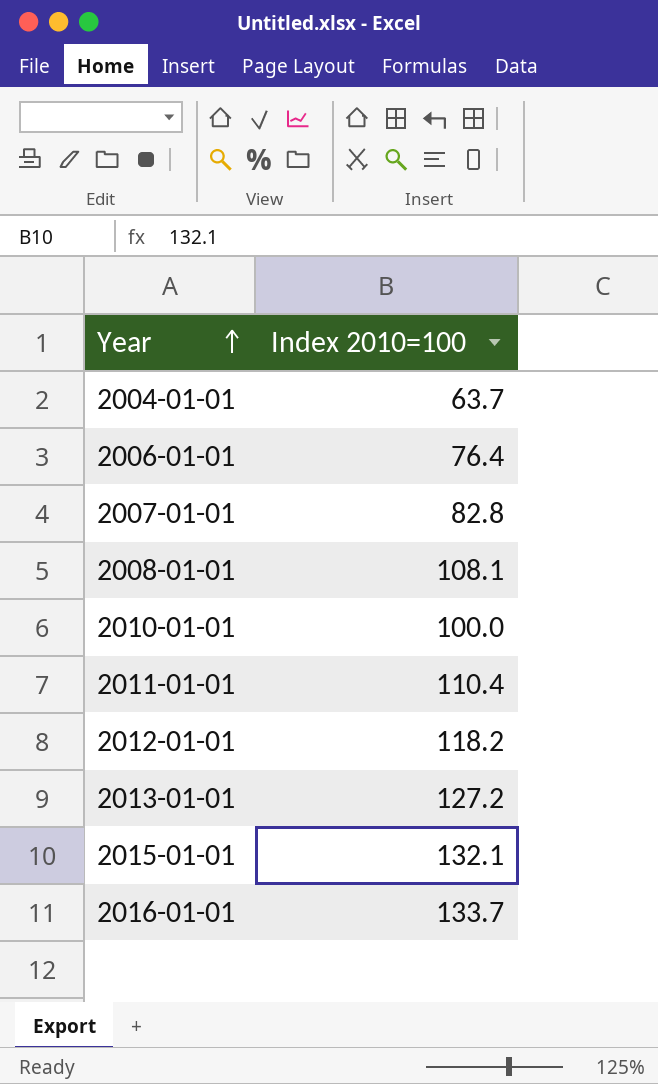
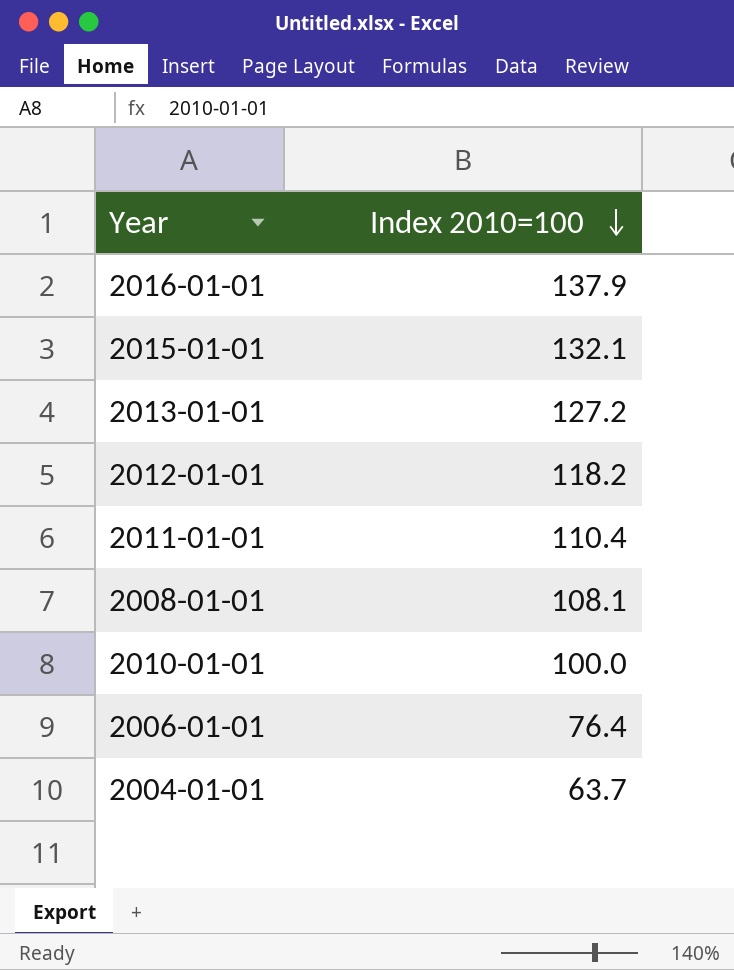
row order: Year ascending -> Index 2010=100 descending
row 2007-01-01: 82.8 -> none
2016-01-01 | Index 2010=100: 133.7 -> 137.9

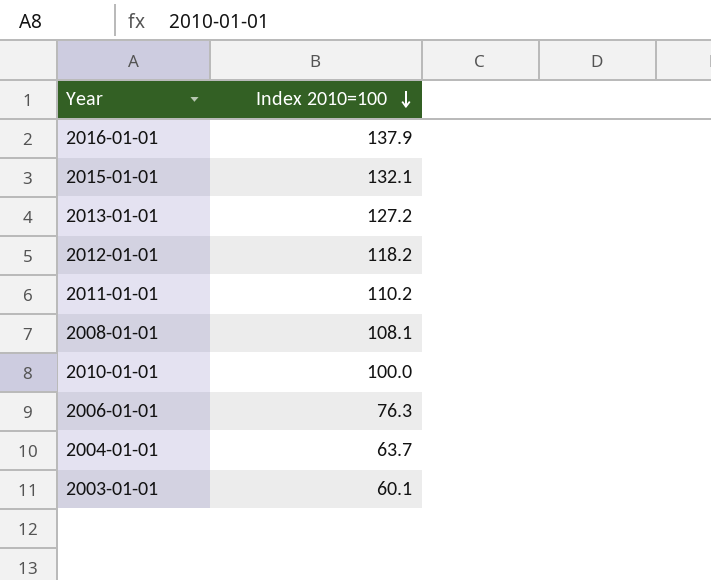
2011-01-01 | Index 2010=100: 110.4 -> 110.2
2006-01-01 | Index 2010=100: 76.4 -> 76.3
row 2003-01-01: none -> 60.1

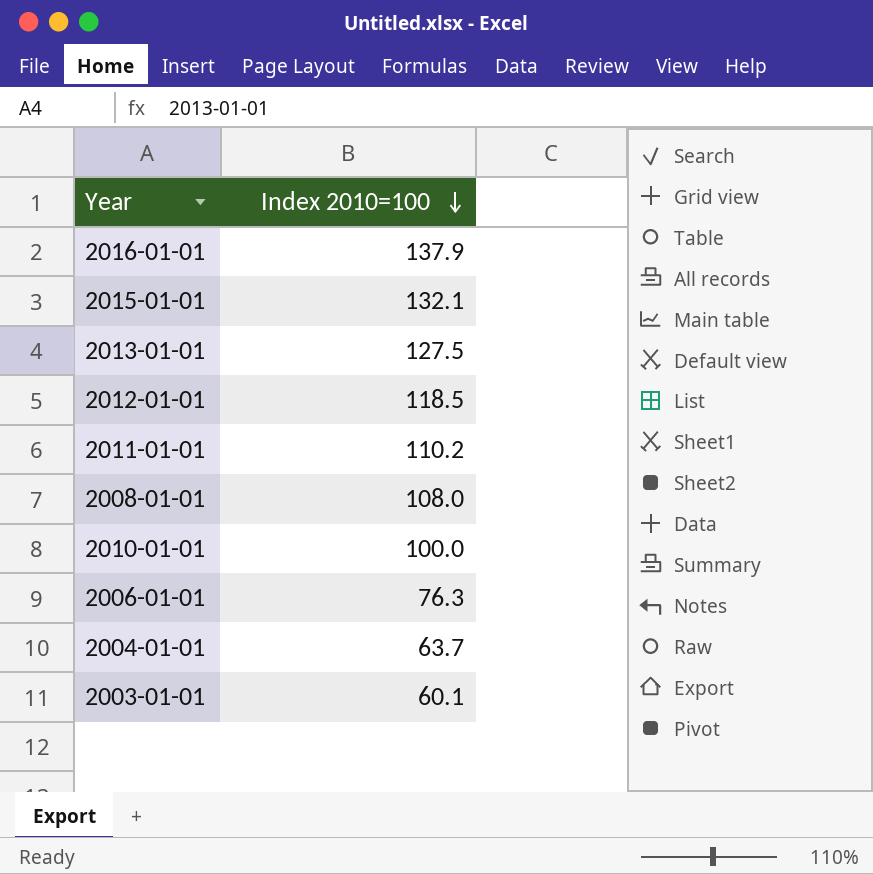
2013-01-01 | Index 2010=100: 127.2 -> 127.5
2012-01-01 | Index 2010=100: 118.2 -> 118.5
2008-01-01 | Index 2010=100: 108.1 -> 108.0

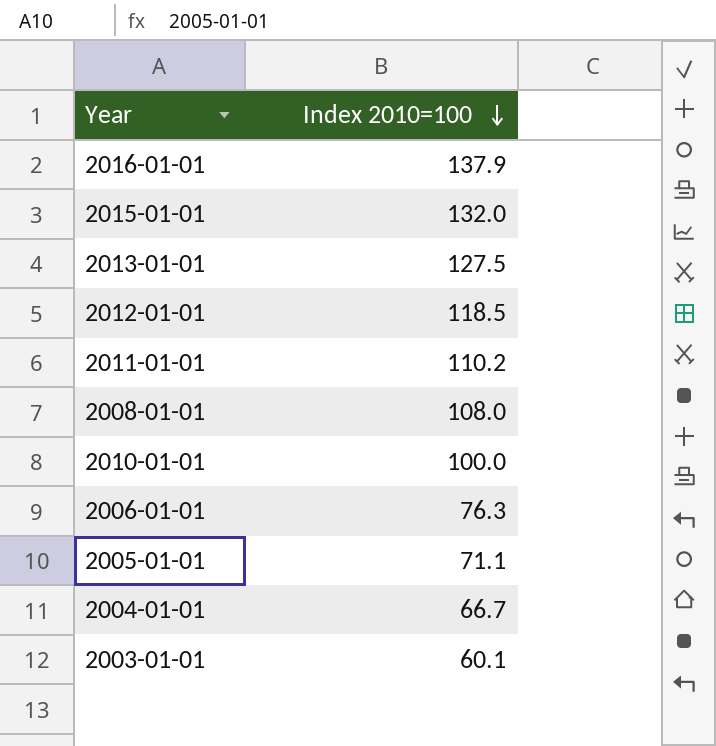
2015-01-01 | Index 2010=100: 132.1 -> 132.0
row 2005-01-01: none -> 71.1
2004-01-01 | Index 2010=100: 63.7 -> 66.7

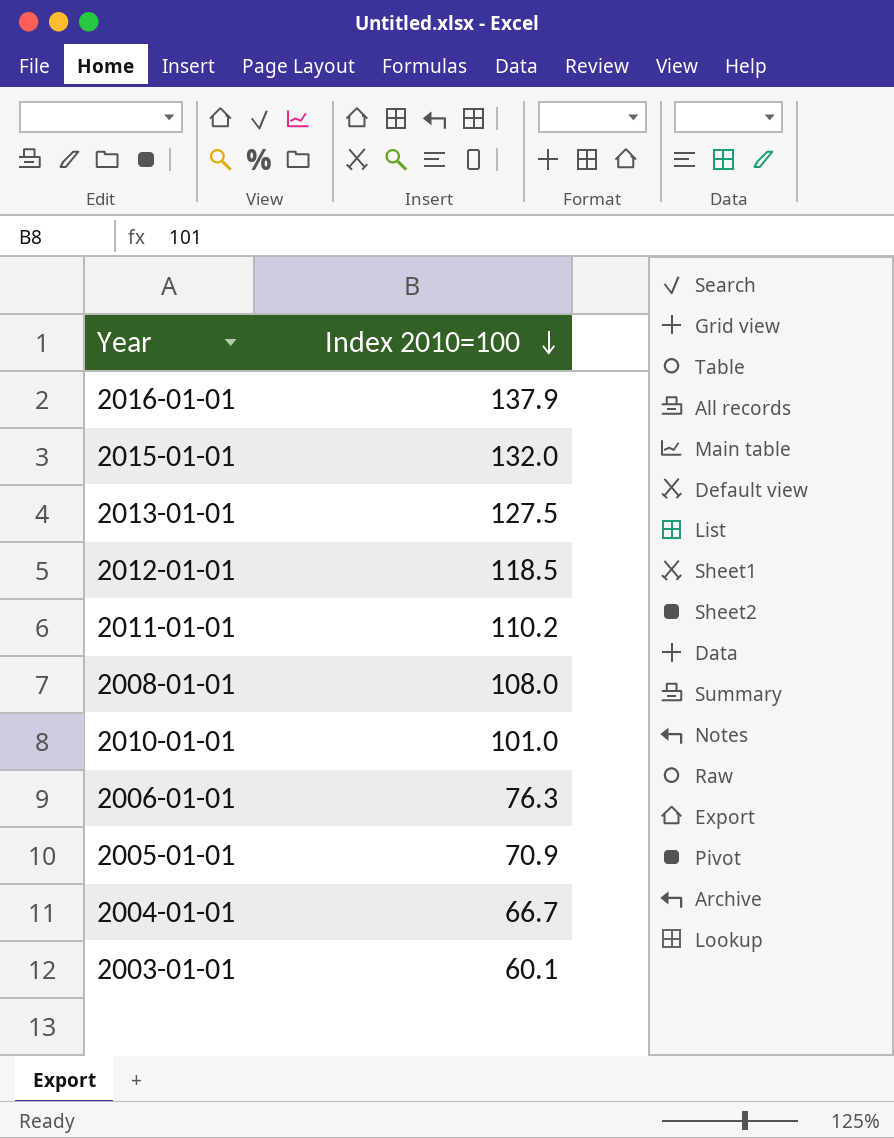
2010-01-01 | Index 2010=100: 100.0 -> 101.0
2005-01-01 | Index 2010=100: 71.1 -> 70.9

